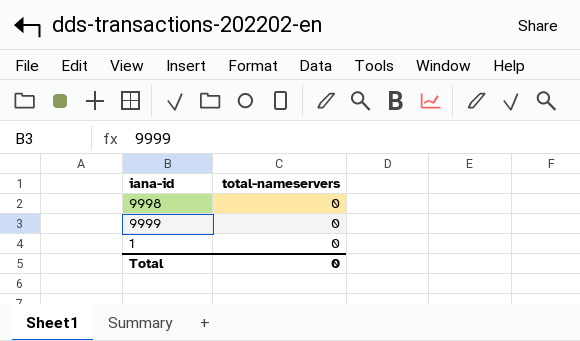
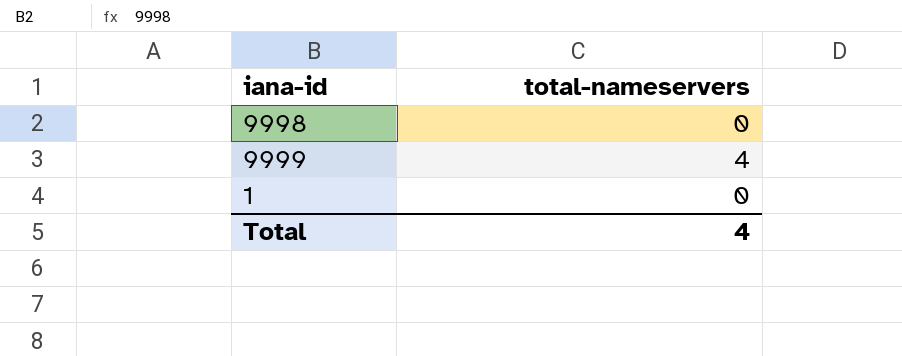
9999 | total-nameservers: 0 -> 4
Total | total-nameservers: 0 -> 4

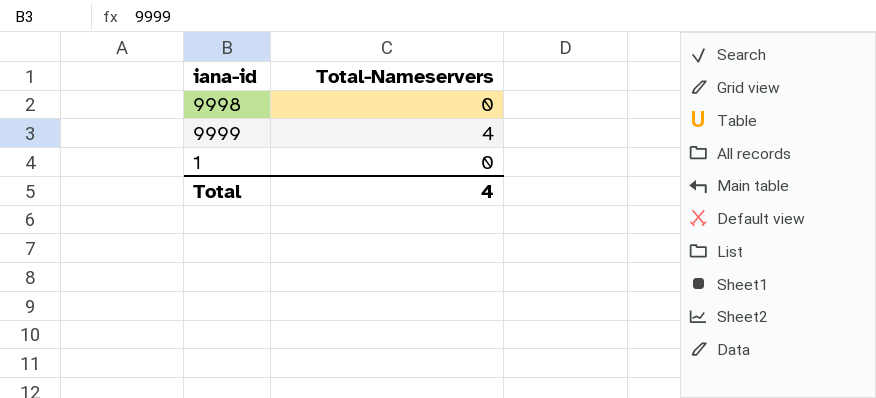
column name: total-nameservers -> Total-Nameservers

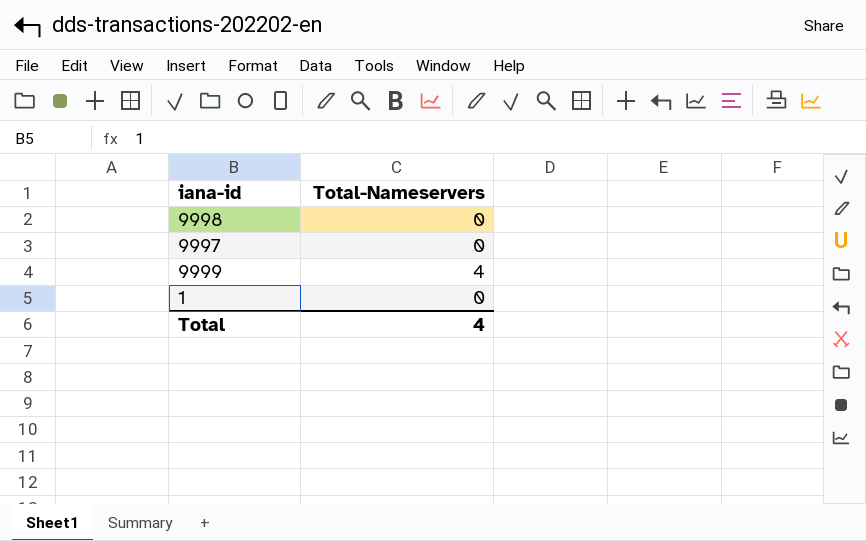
row 9997: none -> 0

